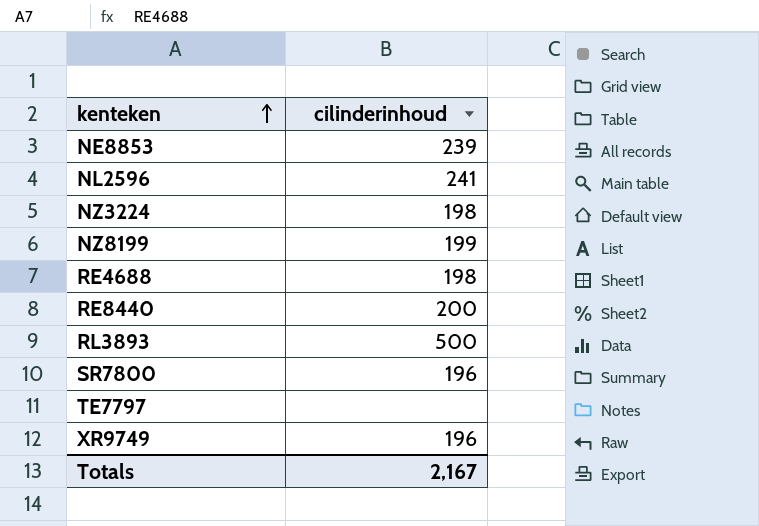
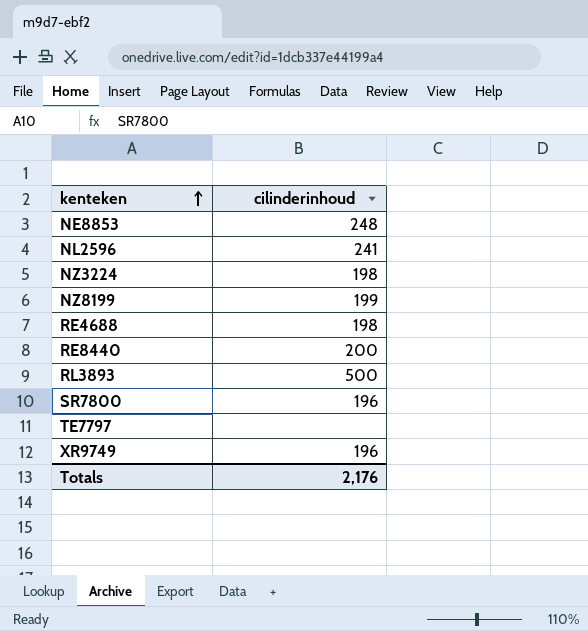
NE8853 | cilinderinhoud: 239 -> 248
Totals | cilinderinhoud: 2,167 -> 2,176

